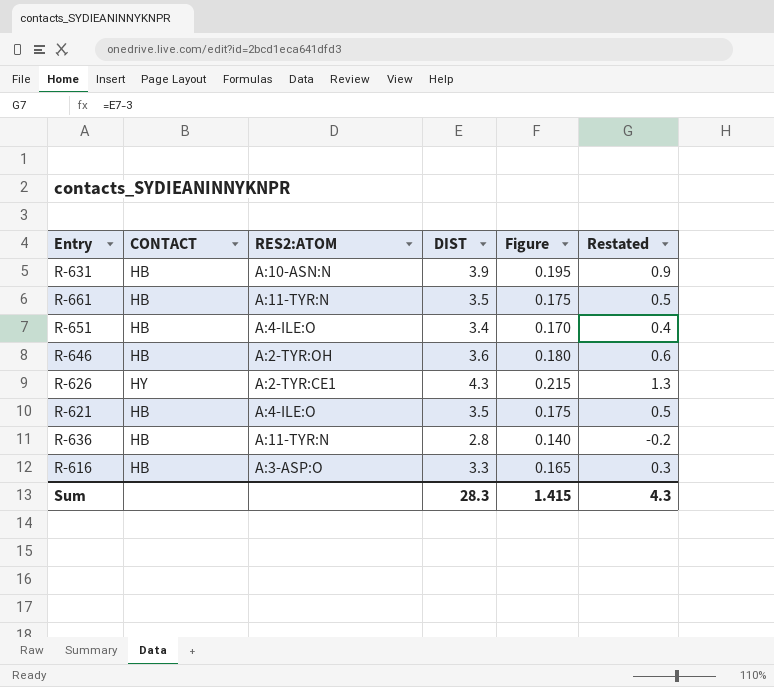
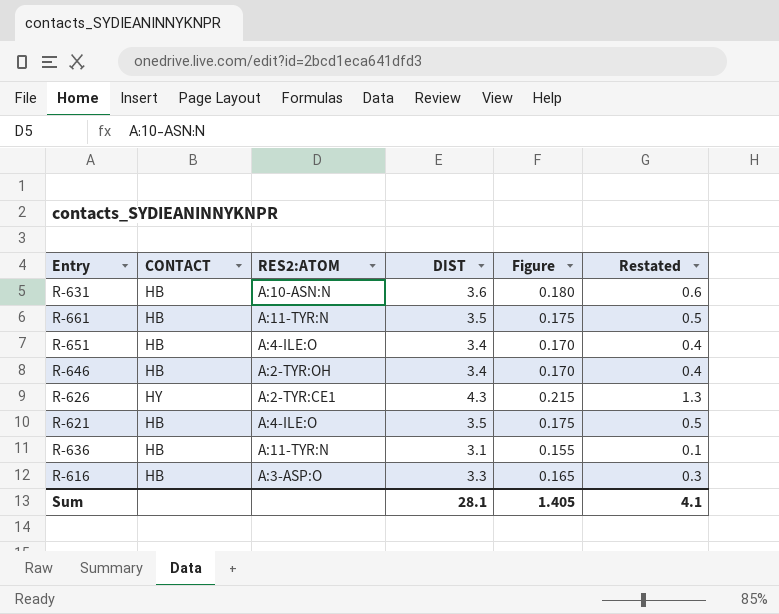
R-631 | DIST: 3.9 -> 3.6
R-631 | Figure: 0.195 -> 0.180
R-631 | Restated: 0.9 -> 0.6
R-646 | DIST: 3.6 -> 3.4
R-646 | Figure: 0.180 -> 0.170
R-646 | Restated: 0.6 -> 0.4
R-636 | DIST: 2.8 -> 3.1
R-636 | Figure: 0.140 -> 0.155
R-636 | Restated: -0.2 -> 0.1
Sum | DIST: 28.3 -> 28.1
Sum | Figure: 1.415 -> 1.405
Sum | Restated: 4.3 -> 4.1

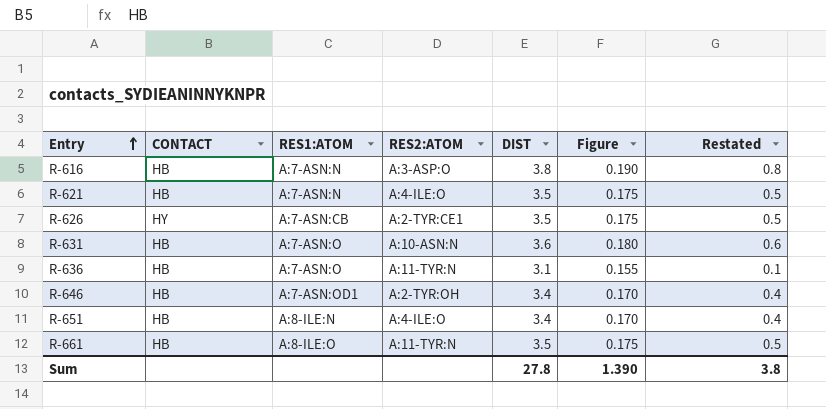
row order: none -> Entry ascending
column RES1:ATOM | position: none -> 3
R-616 | DIST: 3.3 -> 3.8
R-616 | Figure: 0.165 -> 0.190
R-616 | Restated: 0.3 -> 0.8
R-626 | DIST: 4.3 -> 3.5
R-626 | Figure: 0.215 -> 0.175
R-626 | Restated: 1.3 -> 0.5
Sum | DIST: 28.1 -> 27.8
Sum | Figure: 1.405 -> 1.390
Sum | Restated: 4.1 -> 3.8

